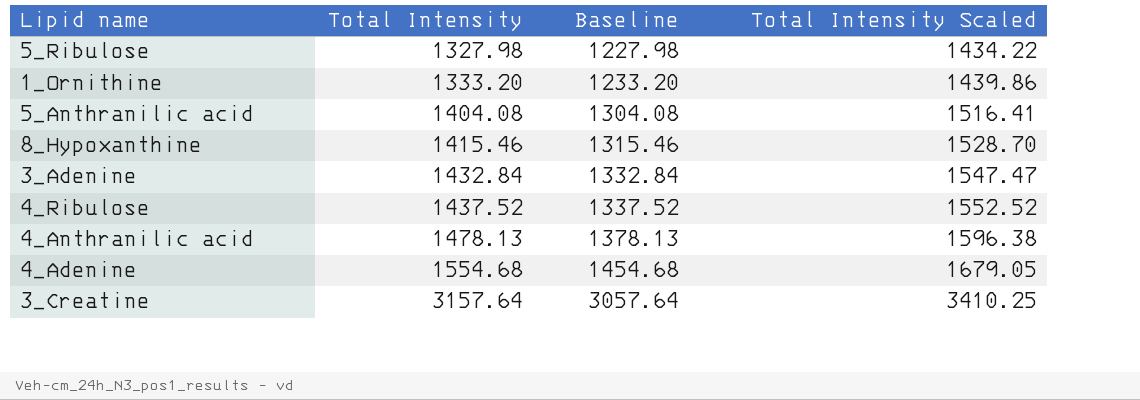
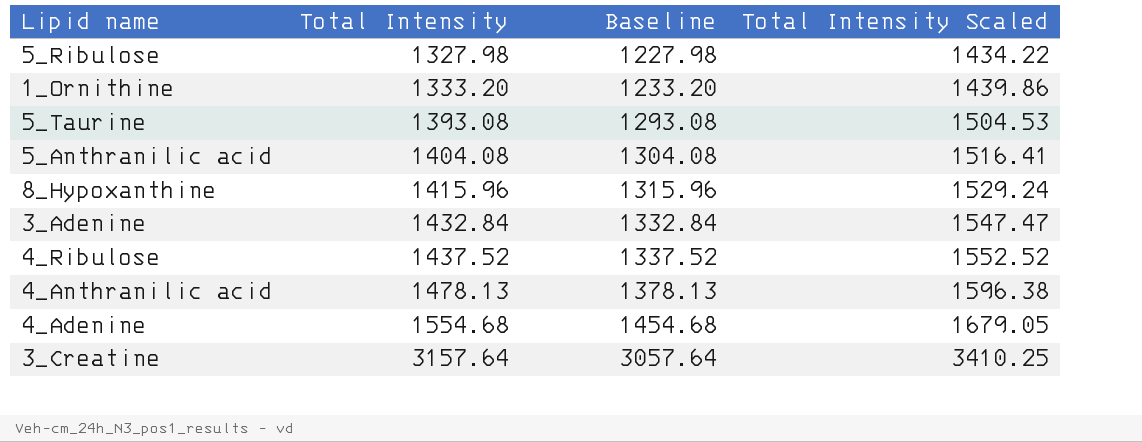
row 5_Taurine: none -> 1393.08 | 1293.08 | 1504.53
8_Hypoxanthine | Total Intensity: 1415.46 -> 1415.96
8_Hypoxanthine | Baseline: 1315.46 -> 1315.96
8_Hypoxanthine | Total Intensity Scaled: 1528.70 -> 1529.24

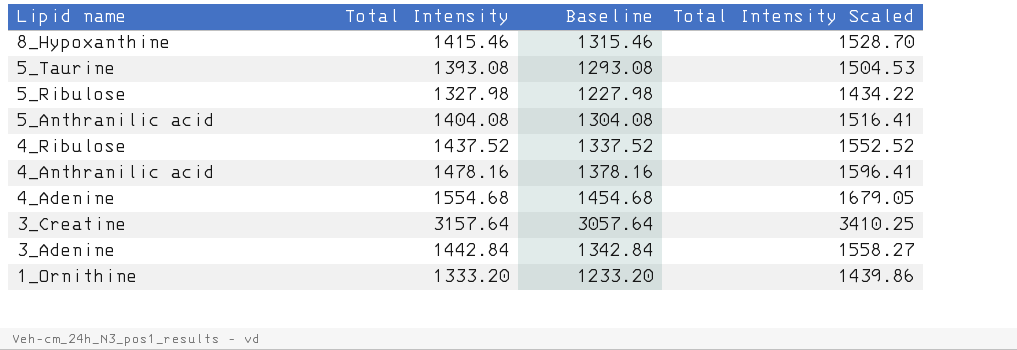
row order: Total Intensity ascending -> Lipid name descending
8_Hypoxanthine | Total Intensity: 1415.96 -> 1415.46
8_Hypoxanthine | Baseline: 1315.96 -> 1315.46
8_Hypoxanthine | Total Intensity Scaled: 1529.24 -> 1528.70
4_Anthranilic acid | Total Intensity: 1478.13 -> 1478.16
4_Anthranilic acid | Baseline: 1378.13 -> 1378.16
4_Anthranilic acid | Total Intensity Scaled: 1596.38 -> 1596.41
3_Adenine | Total Intensity: 1432.84 -> 1442.84
3_Adenine | Baseline: 1332.84 -> 1342.84
3_Adenine | Total Intensity Scaled: 1547.47 -> 1558.27

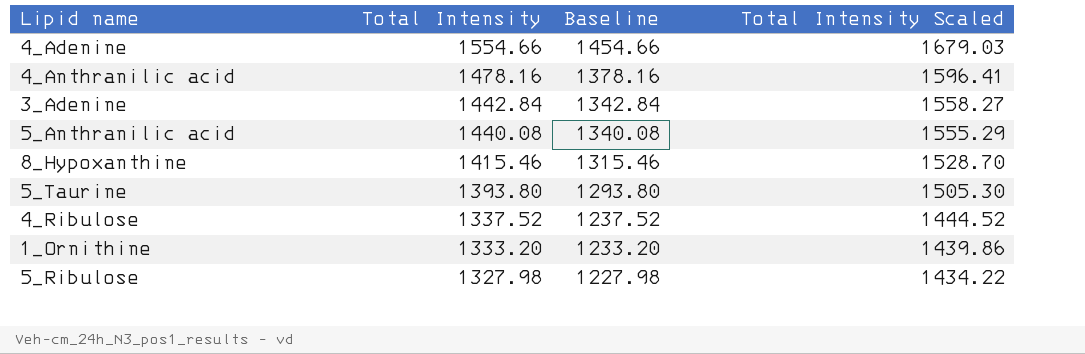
row order: Lipid name descending -> Total Intensity descending
row 3_Creatine: 3157.64 | 3057.64 | 3410.25 -> none
4_Adenine | Total Intensity: 1554.68 -> 1554.66
4_Adenine | Baseline: 1454.68 -> 1454.66
4_Adenine | Total Intensity Scaled: 1679.05 -> 1679.03
5_Anthranilic acid | Total Intensity: 1404.08 -> 1440.08
5_Anthranilic acid | Baseline: 1304.08 -> 1340.08
5_Anthranilic acid | Total Intensity Scaled: 1516.41 -> 1555.29
5_Taurine | Total Intensity: 1393.08 -> 1393.80
5_Taurine | Baseline: 1293.08 -> 1293.80
5_Taurine | Total Intensity Scaled: 1504.53 -> 1505.30
4_Ribulose | Total Intensity: 1437.52 -> 1337.52
4_Ribulose | Baseline: 1337.52 -> 1237.52
4_Ribulose | Total Intensity Scaled: 1552.52 -> 1444.52

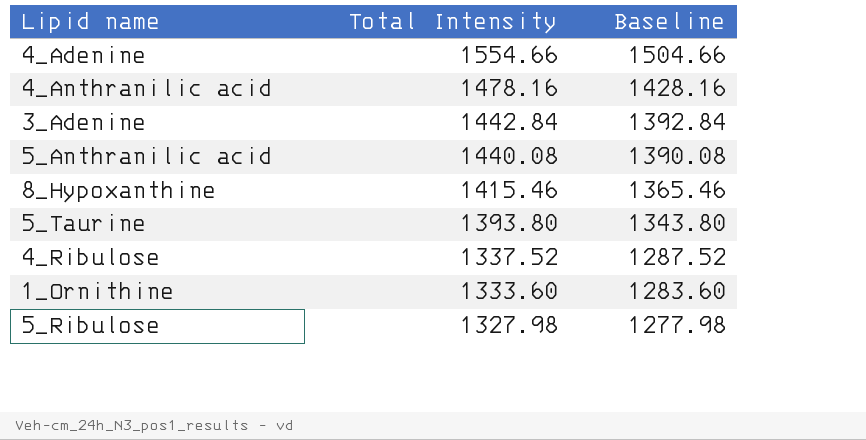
column Total Intensity Scaled | formula: [Total Intensity] * 1.08 -> none
column Baseline | formula: [Total Intensity] - 100 -> [Total Intensity] - 50
1_Ornithine | Total Intensity: 1333.20 -> 1333.60

